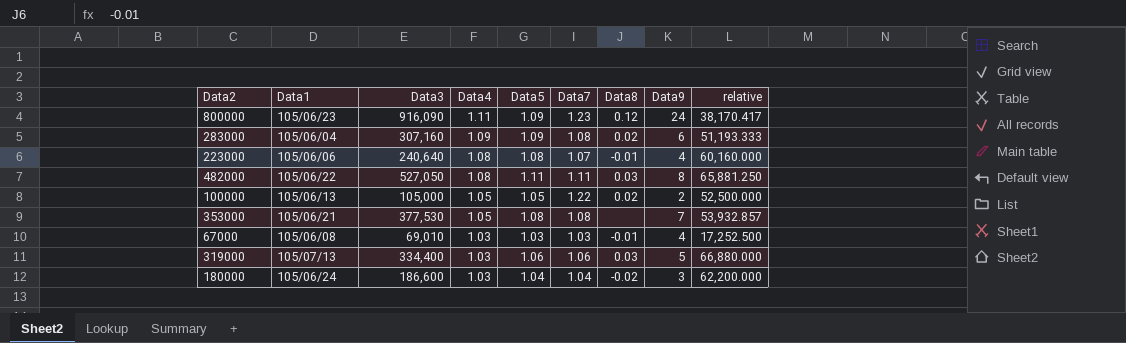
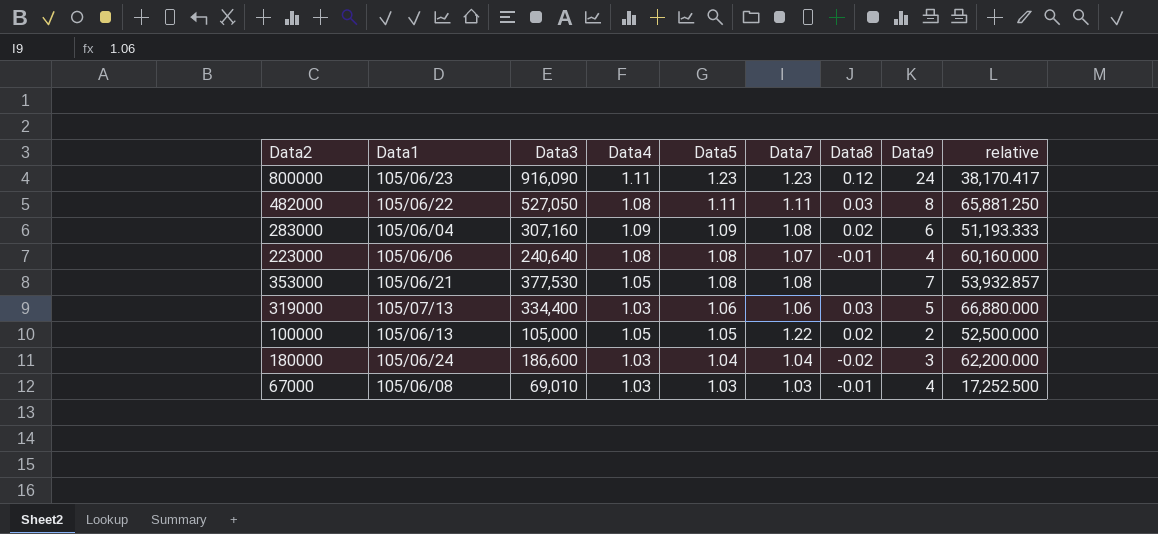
row order: Data4 descending -> Data5 descending
800000 | Data5: 1.09 -> 1.23

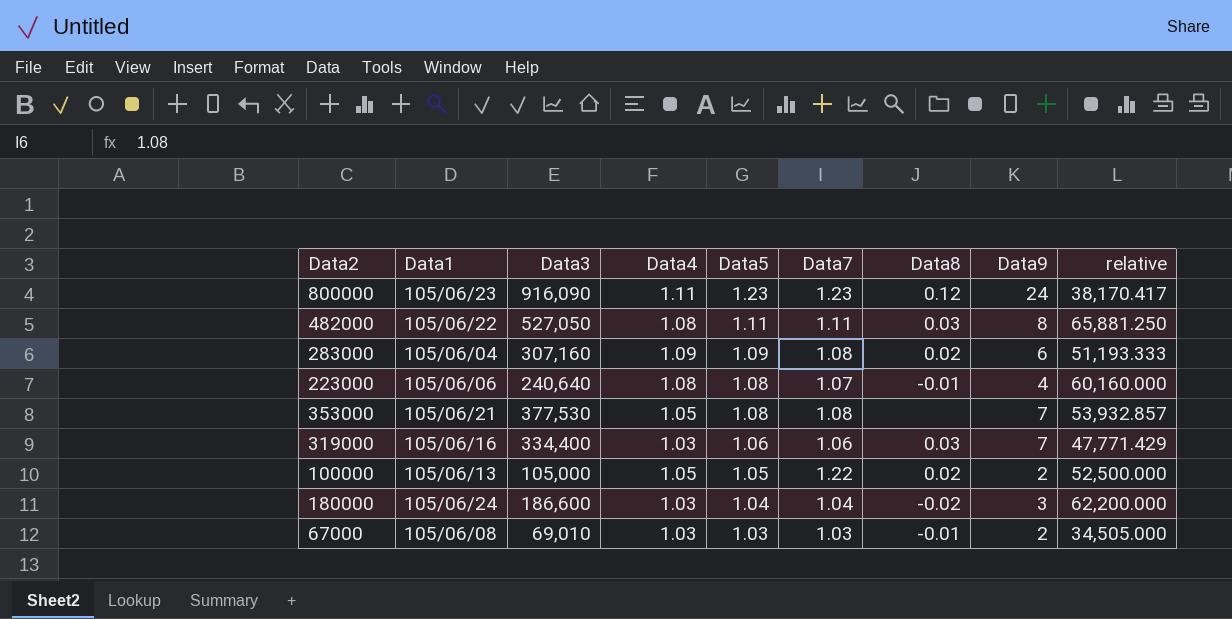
319000 | Data1: 105/07/13 -> 105/06/16
319000 | Data9: 5 -> 7
319000 | relative: 66,880.000 -> 47,771.429
67000 | Data9: 4 -> 2
67000 | relative: 17,252.500 -> 34,505.000

